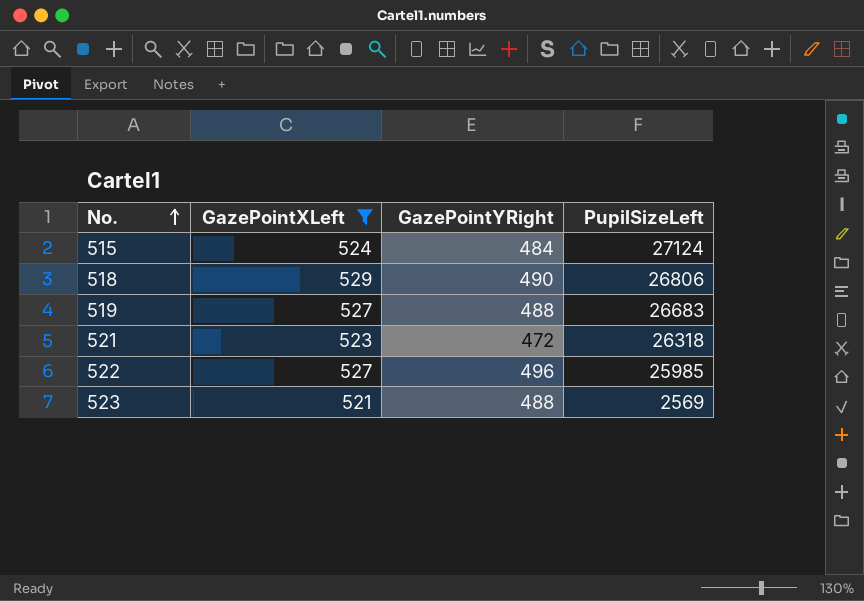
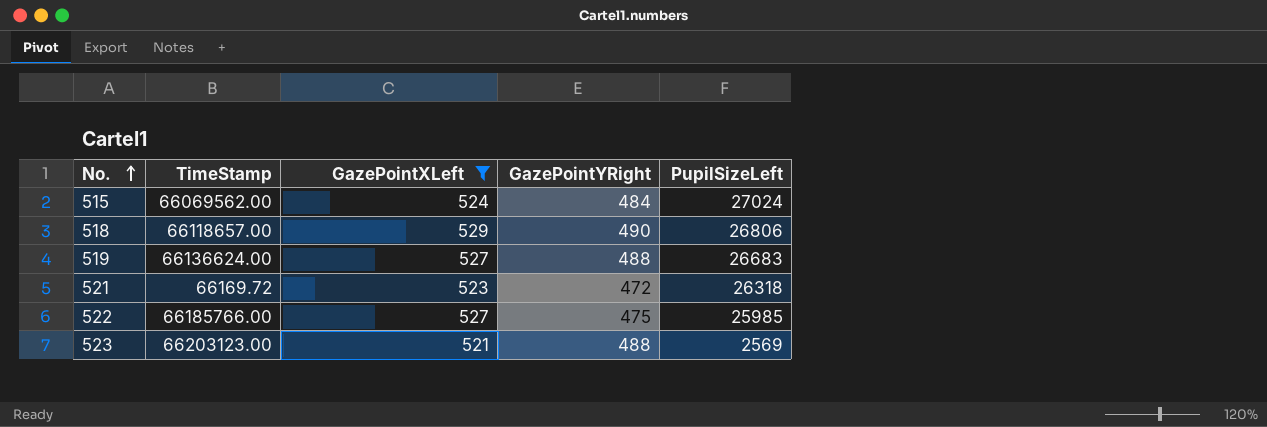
column TimeStamp | position: none -> 2
515 | PupilSizeLeft: 27124 -> 27024
522 | GazePointYRight: 496 -> 475

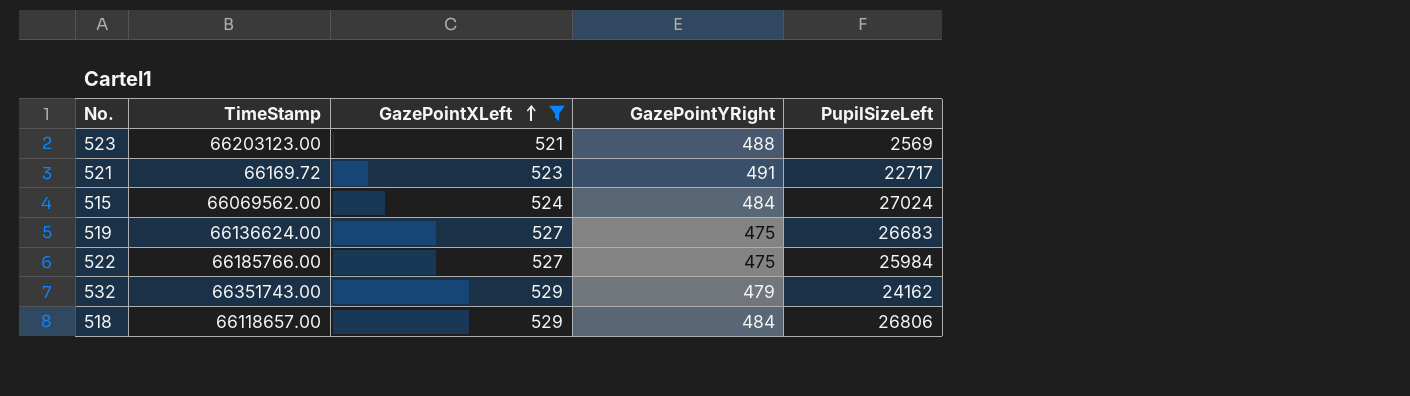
row order: No. ascending -> GazePointXLeft ascending
521 | GazePointYRight: 472 -> 491
521 | PupilSizeLeft: 26318 -> 22717
519 | GazePointYRight: 488 -> 475
522 | PupilSizeLeft: 25985 -> 25984
row 532: none -> 66351743.00 | 529 | 479 | 24162
518 | GazePointYRight: 490 -> 484

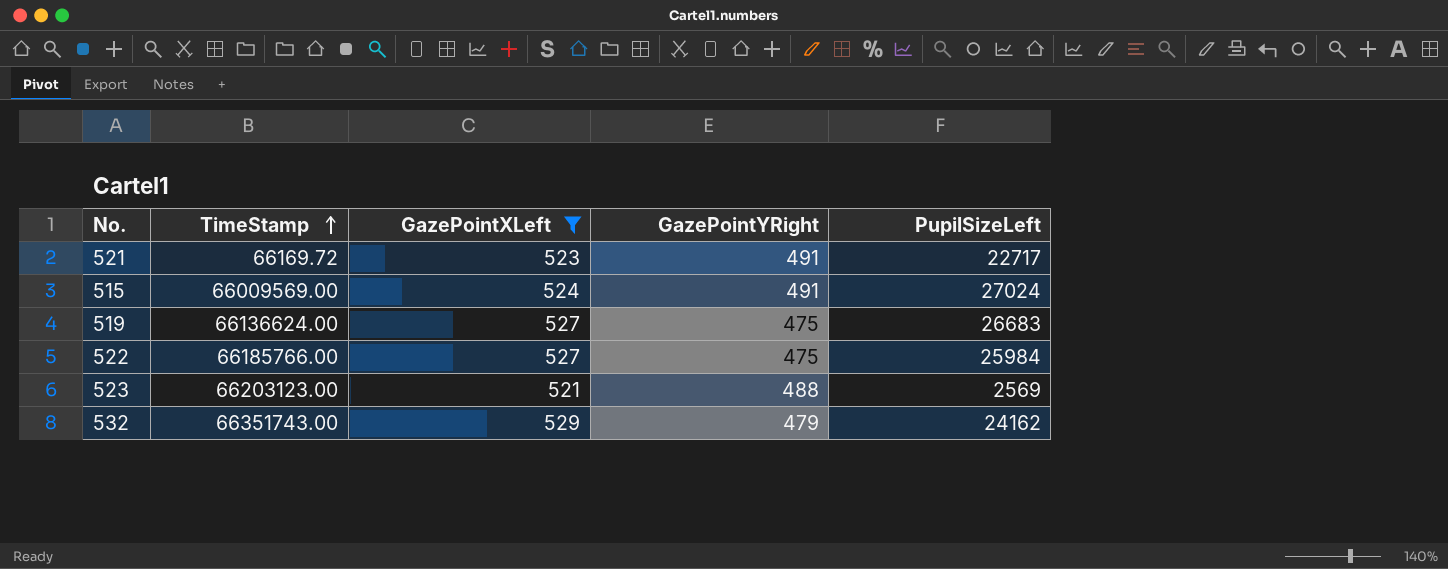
row order: GazePointXLeft ascending -> TimeStamp ascending
row 518: 66118657.00 | 529 | 484 | 26806 -> none
515 | TimeStamp: 66069562.00 -> 66009569.00
515 | GazePointYRight: 484 -> 491

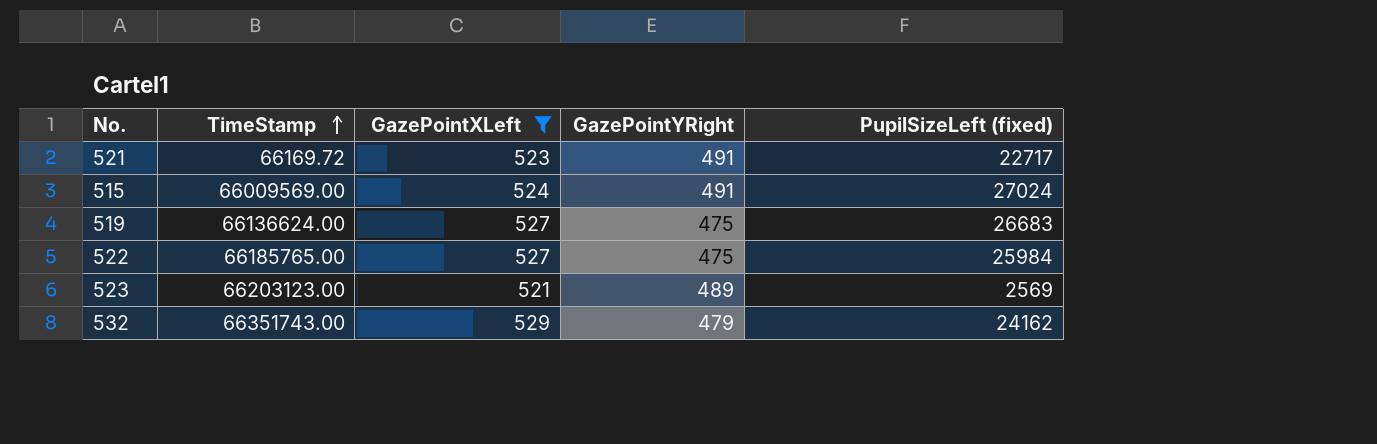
column name: PupilSizeLeft -> PupilSizeLeft (fixed)
522 | TimeStamp: 66185766.00 -> 66185765.00
523 | GazePointYRight: 488 -> 489

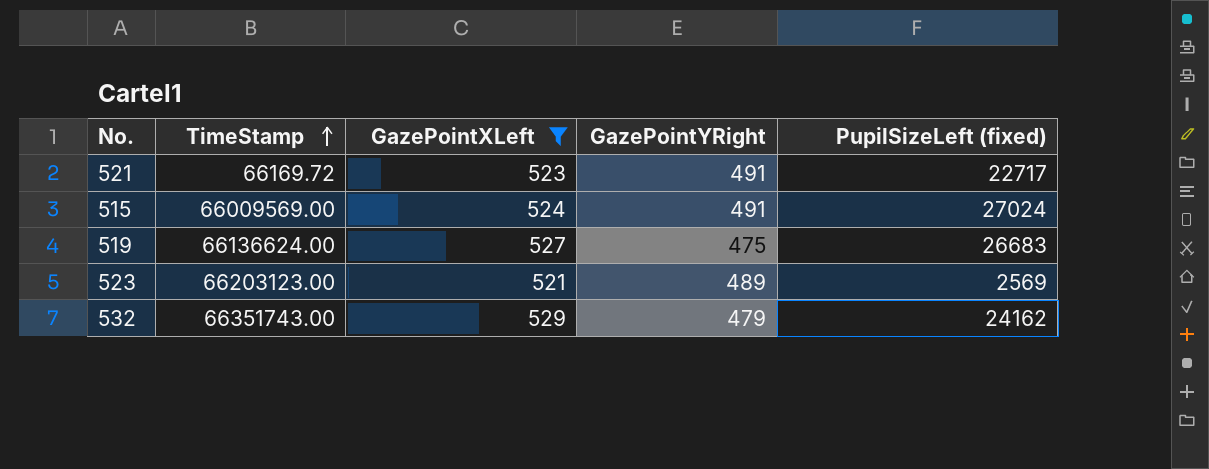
row 522: 66185765.00 | 527 | 475 | 25984 -> none

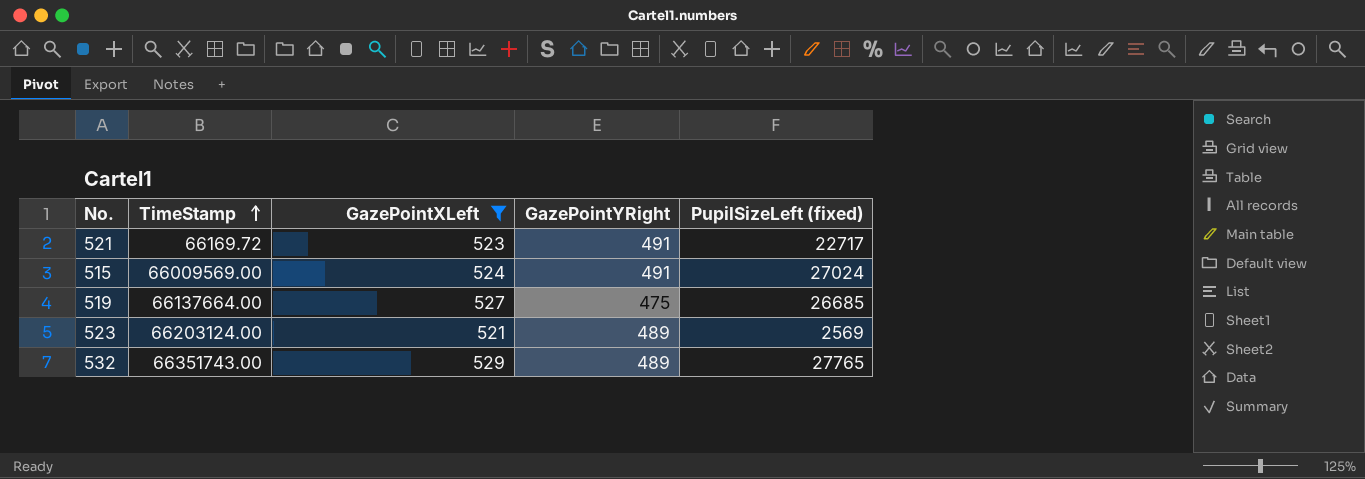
519 | TimeStamp: 66136624.00 -> 66137664.00
519 | PupilSizeLeft (fixed): 26683 -> 26685
523 | TimeStamp: 66203123.00 -> 66203124.00
532 | GazePointYRight: 479 -> 489
532 | PupilSizeLeft (fixed): 24162 -> 27765

